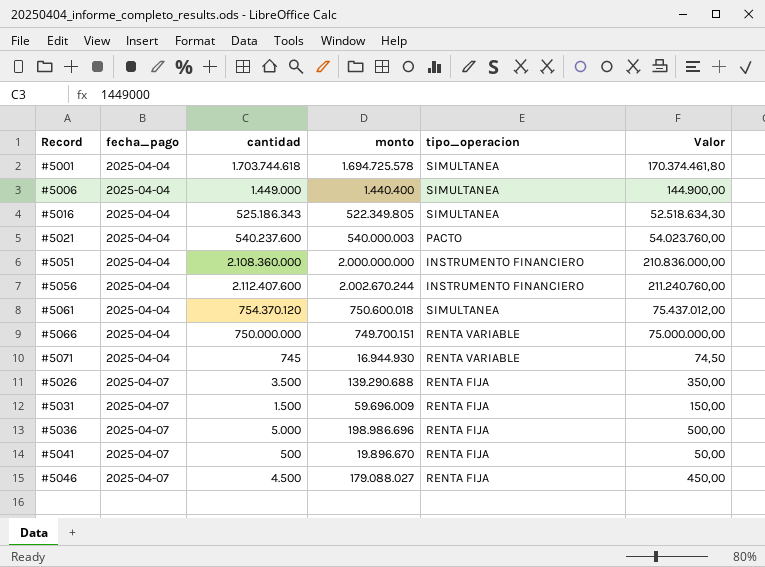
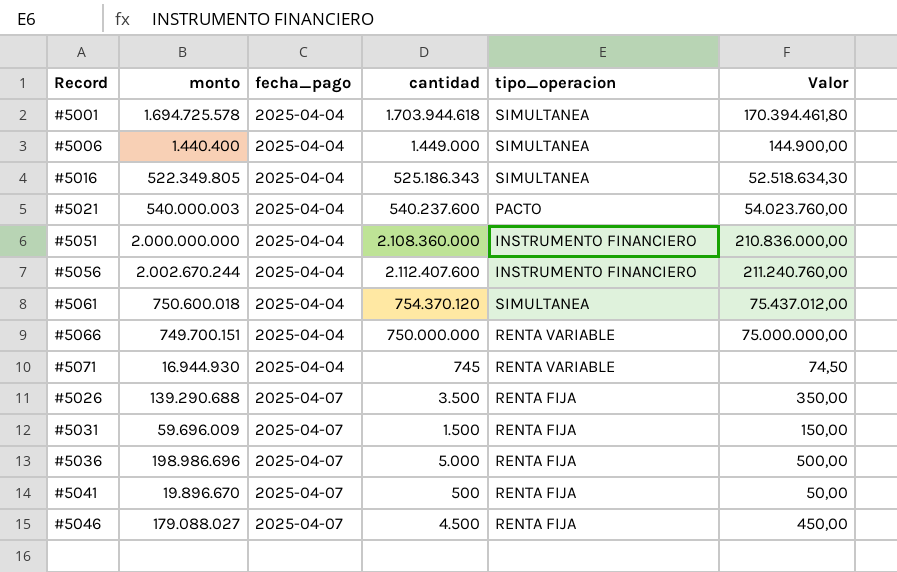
column monto | position: 4 -> 2
#5001 | cantidad: 1.703.744.618 -> 1.703.944.618
#5001 | Valor: 170.374.461,80 -> 170.394.461,80

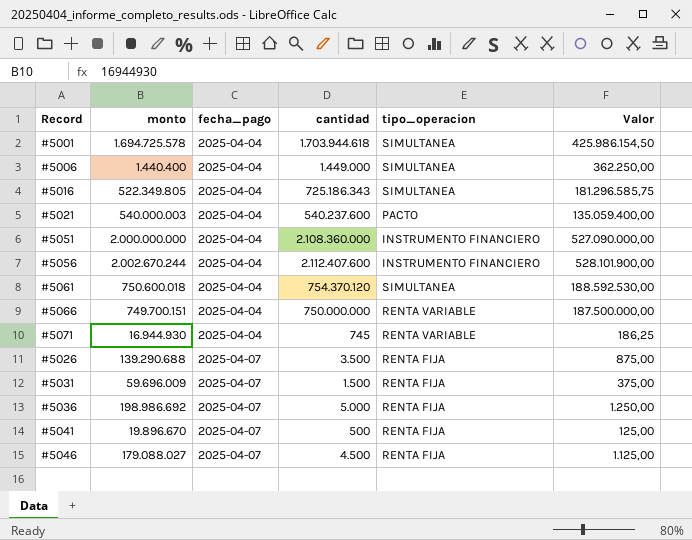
column Valor | formula: [cantidad] * 0,1 -> [cantidad] * 0,25
#5016 | cantidad: 525.186.343 -> 725.186.343
#5036 | monto: 198.986.696 -> 198.986.692

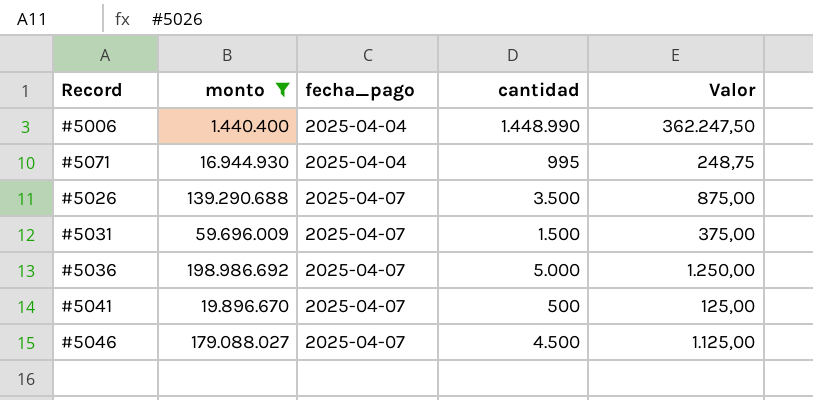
filter: none -> monto <= 198.986.692
column tipo_operacion | position: 5 -> none
#5006 | cantidad: 1.449.000 -> 1.448.990
#5006 | Valor: 362.250,00 -> 362.247,50
#5071 | cantidad: 745 -> 995
#5071 | Valor: 186,25 -> 248,75

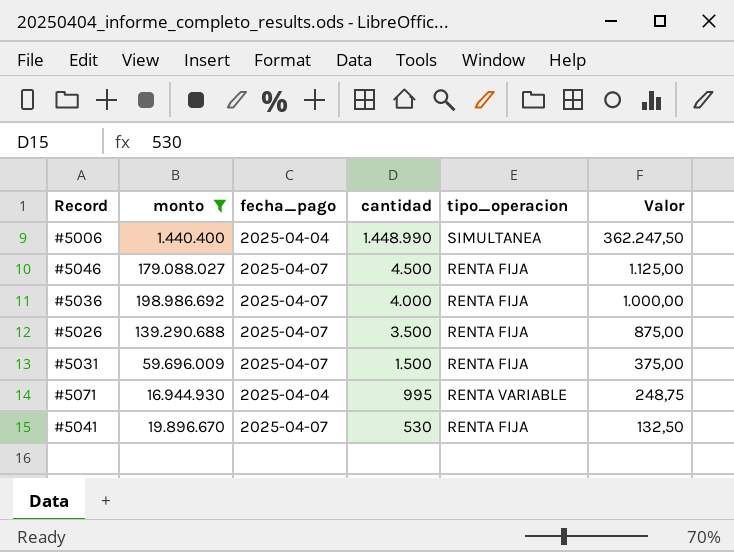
row order: fecha_pago ascending -> cantidad descending
column tipo_operacion | position: none -> 5
#5036 | cantidad: 5.000 -> 4.000
#5036 | Valor: 1.250,00 -> 1.000,00
#5041 | cantidad: 500 -> 530
#5041 | Valor: 125,00 -> 132,50

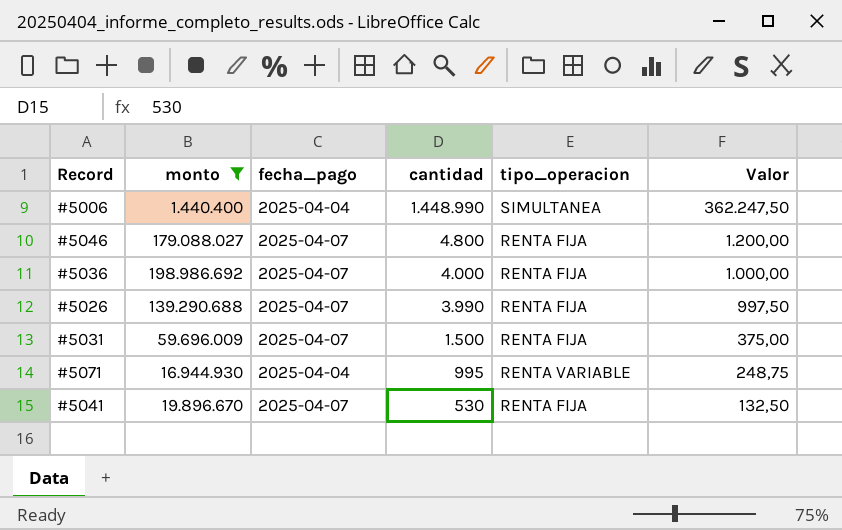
#5046 | cantidad: 4.500 -> 4.800
#5046 | Valor: 1.125,00 -> 1.200,00
#5026 | cantidad: 3.500 -> 3.990
#5026 | Valor: 875,00 -> 997,50

